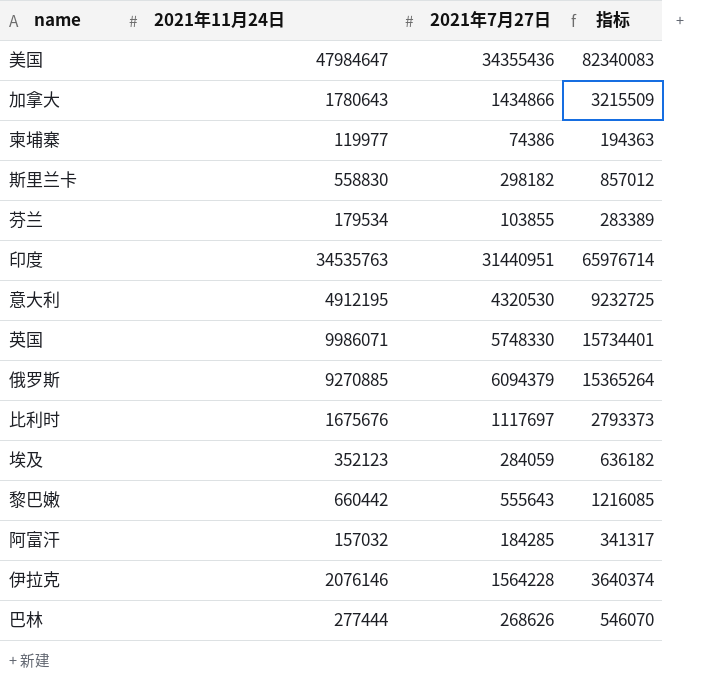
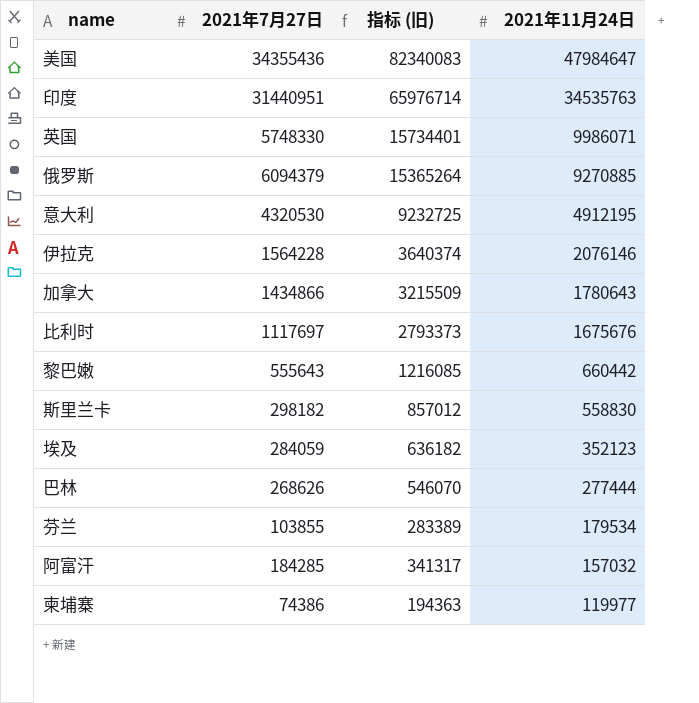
row order: none -> 2021年11月24日 descending
column name: 指标 -> 指标 (旧)
column 2021年11月24日 | position: 2 -> 4

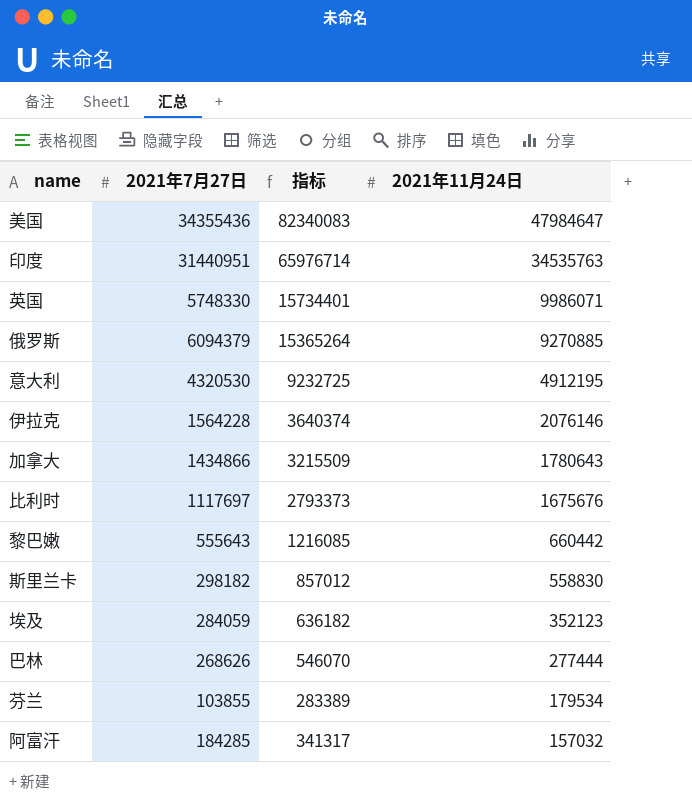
column name: 指标 (旧) -> 指标
row 柬埔寨: 74386 | 194363 | 119977 -> none

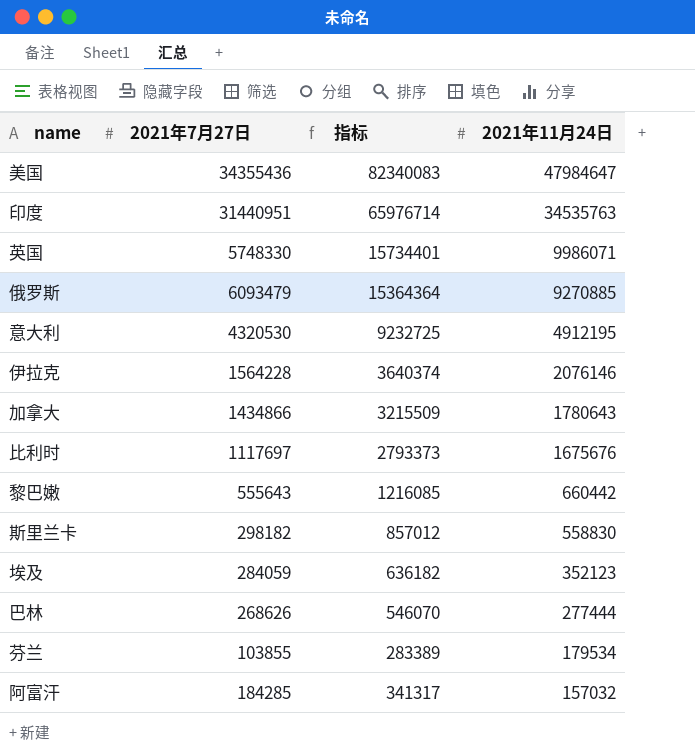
俄罗斯 | 2021年7月27日: 6094379 -> 6093479
俄罗斯 | 指标: 15365264 -> 15364364

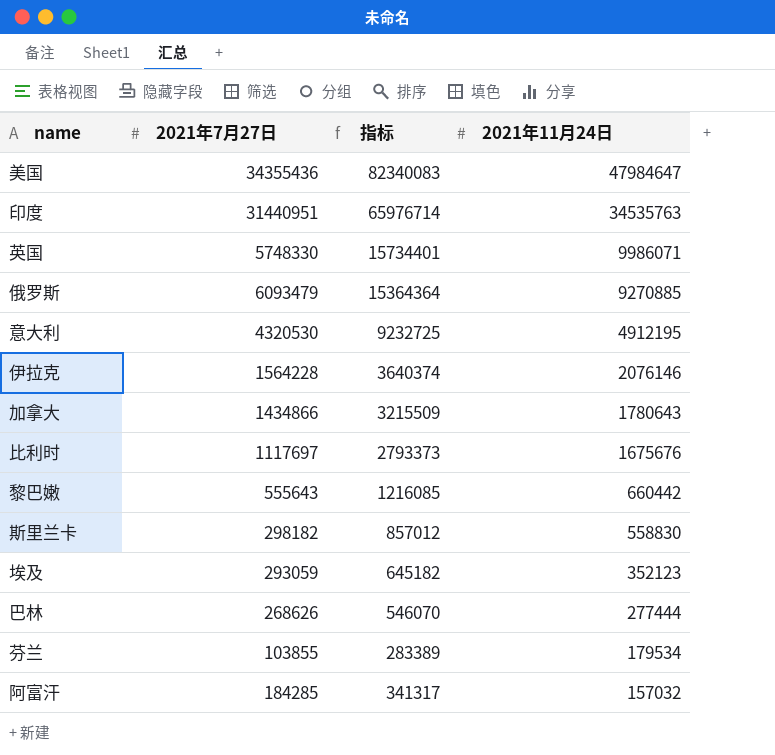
埃及 | 2021年7月27日: 284059 -> 293059
埃及 | 指标: 636182 -> 645182

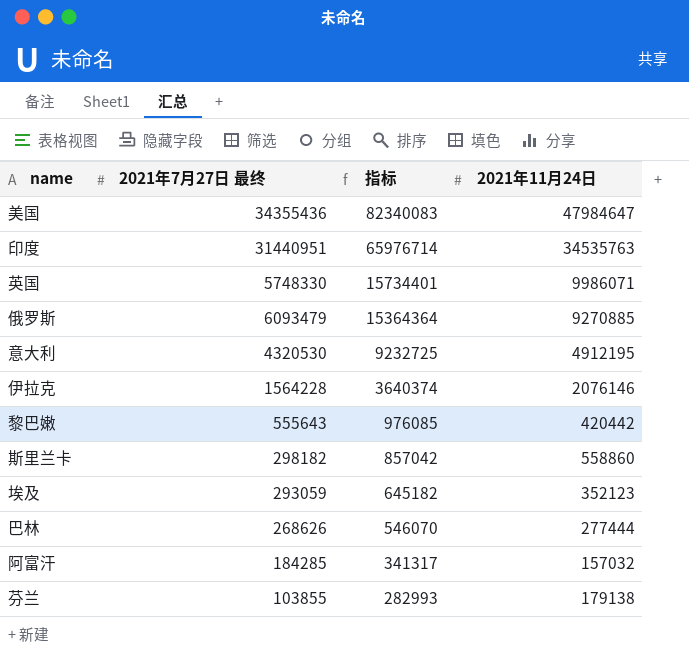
row order: 2021年11月24日 descending -> 指标 descending
column name: 2021年7月27日 -> 2021年7月27日 最终
row 加拿大: 1434866 | 3215509 | 1780643 -> none
row 比利时: 1117697 | 2793373 | 1675676 -> none
黎巴嫩 | 指标: 1216085 -> 976085
黎巴嫩 | 2021年11月24日: 660442 -> 420442
斯里兰卡 | 指标: 857012 -> 857042
斯里兰卡 | 2021年11月24日: 558830 -> 558860
芬兰 | 指标: 283389 -> 282993
芬兰 | 2021年11月24日: 179534 -> 179138

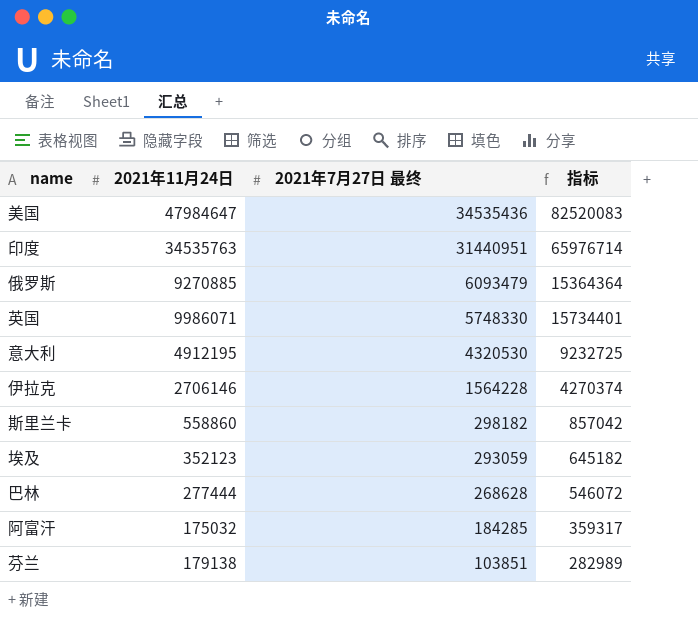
row order: 指标 descending -> 2021年7月27日 最终 descending
column 2021年11月24日 | position: 4 -> 2
row 黎巴嫩: 555643 | 976085 | 420442 -> none
美国 | 2021年7月27日 最终: 34355436 -> 34535436
美国 | 指标: 82340083 -> 82520083
伊拉克 | 2021年11月24日: 2076146 -> 2706146
伊拉克 | 指标: 3640374 -> 4270374
巴林 | 2021年7月27日 最终: 268626 -> 268628
巴林 | 指标: 546070 -> 546072
阿富汗 | 2021年11月24日: 157032 -> 175032
阿富汗 | 指标: 341317 -> 359317
芬兰 | 2021年7月27日 最终: 103855 -> 103851
芬兰 | 指标: 282993 -> 282989

